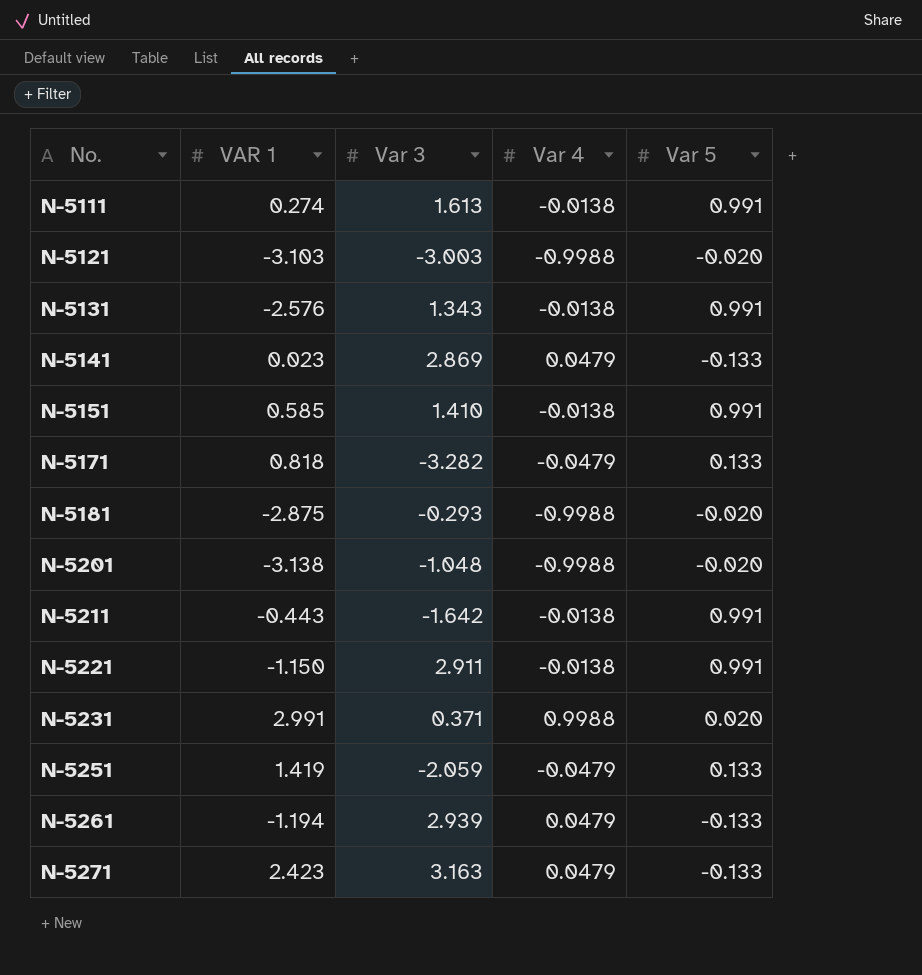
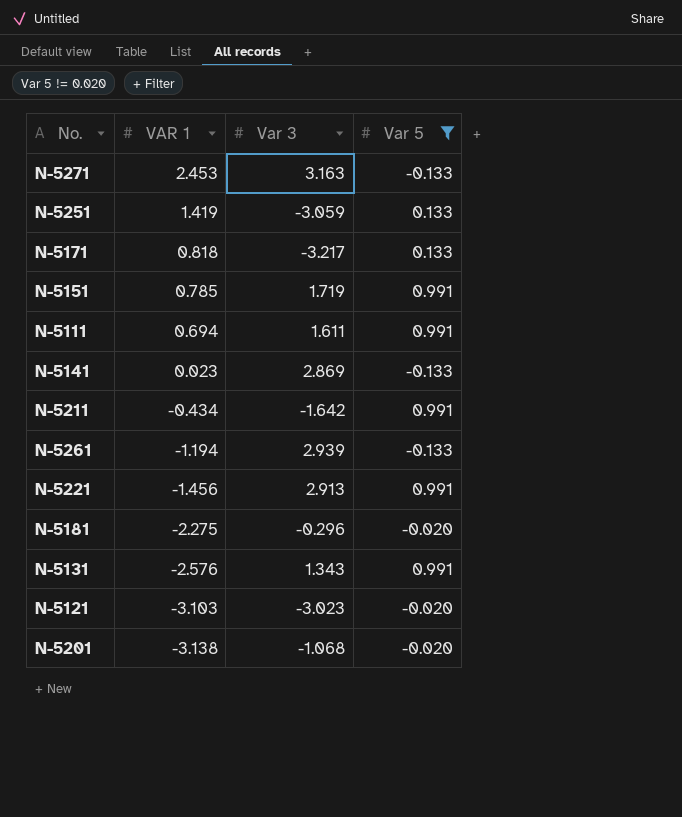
filter: none -> Var 5 != 0.020
row order: No. ascending -> VAR 1 descending
column Var 4 | position: 4 -> none
N-5271 | VAR 1: 2.423 -> 2.453
N-5251 | Var 3: -2.059 -> -3.059
N-5171 | Var 3: -3.282 -> -3.217
N-5151 | VAR 1: 0.585 -> 0.785
N-5151 | Var 3: 1.410 -> 1.719
N-5111 | VAR 1: 0.274 -> 0.694
N-5111 | Var 3: 1.613 -> 1.611
N-5211 | VAR 1: -0.443 -> -0.434
N-5221 | VAR 1: -1.150 -> -1.456
N-5221 | Var 3: 2.911 -> 2.913
N-5181 | VAR 1: -2.875 -> -2.275
N-5181 | Var 3: -0.293 -> -0.296
N-5121 | Var 3: -3.003 -> -3.023
N-5201 | Var 3: -1.048 -> -1.068

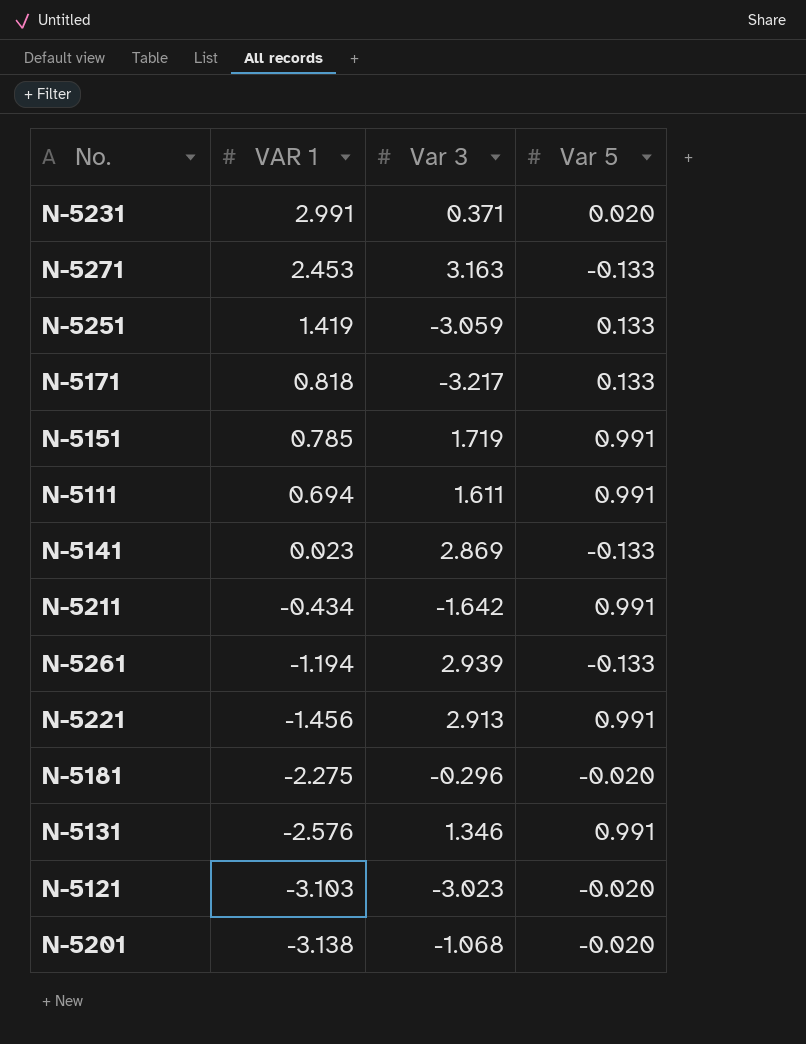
filter: Var 5 != 0.020 -> none
N-5131 | Var 3: 1.343 -> 1.346

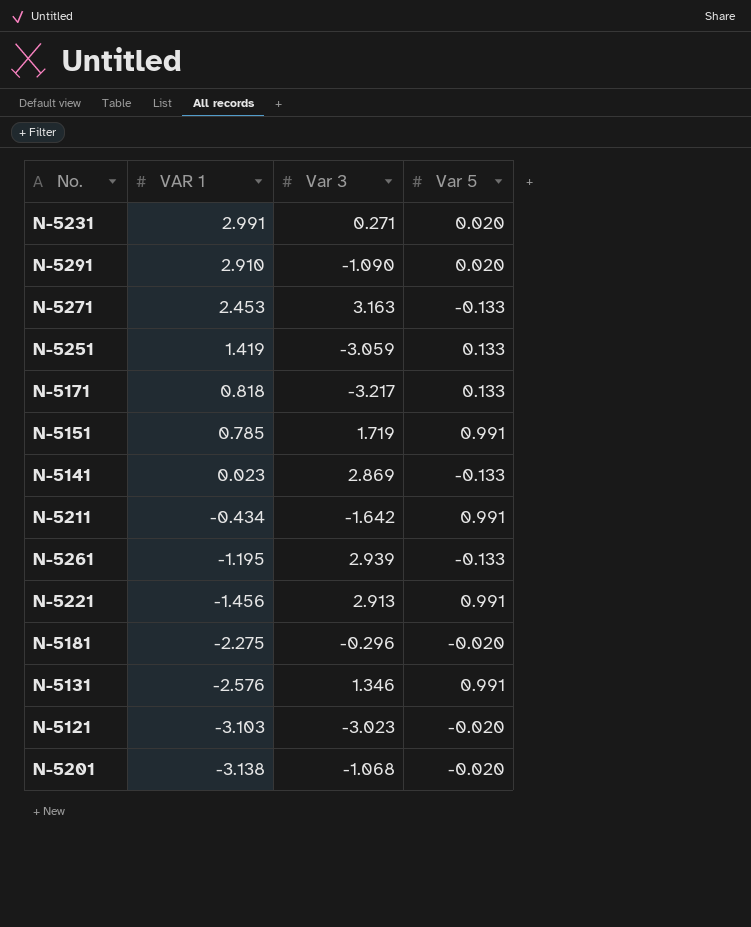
row N-5111: 0.694 | 1.611 | 0.991 -> none
N-5231 | Var 3: 0.371 -> 0.271
row N-5291: none -> 2.910 | -1.090 | 0.020
N-5261 | VAR 1: -1.194 -> -1.195

